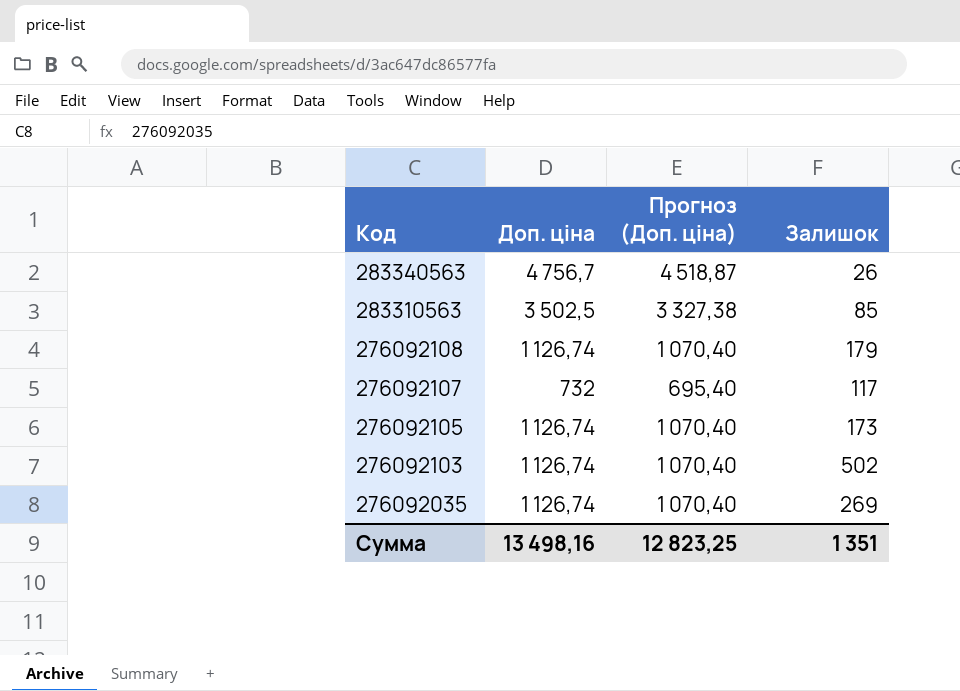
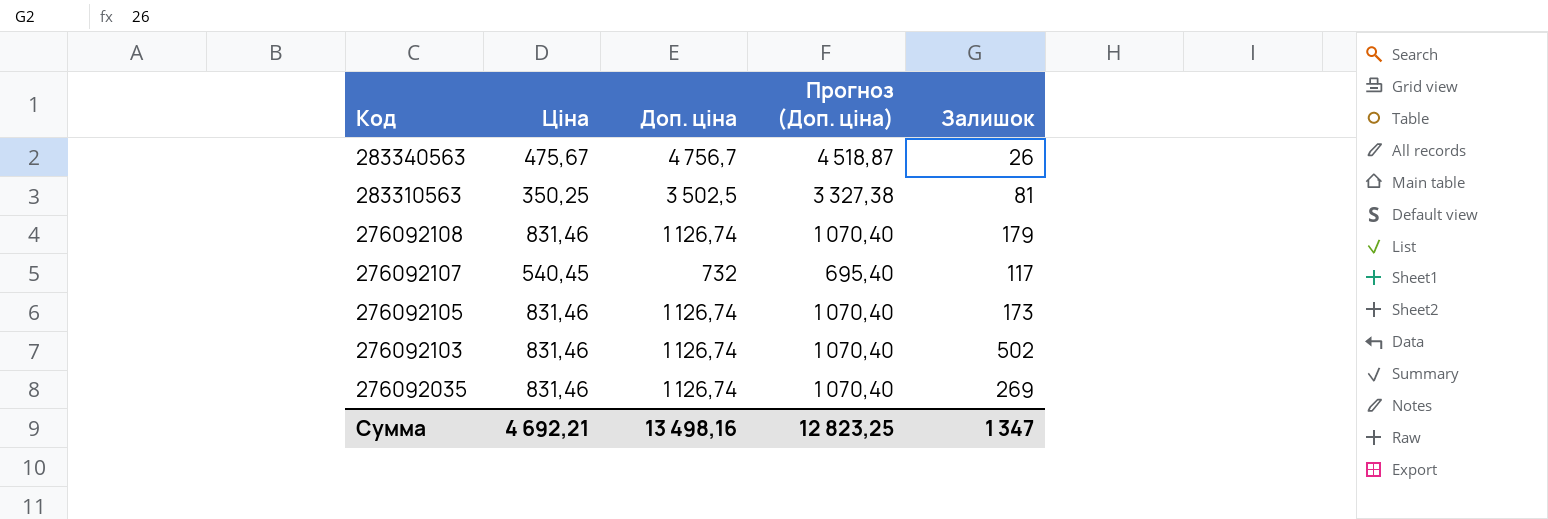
column Ціна | position: none -> 2
283310563 | Залишок: 85 -> 81
Сумма | Залишок: 1 351 -> 1 347

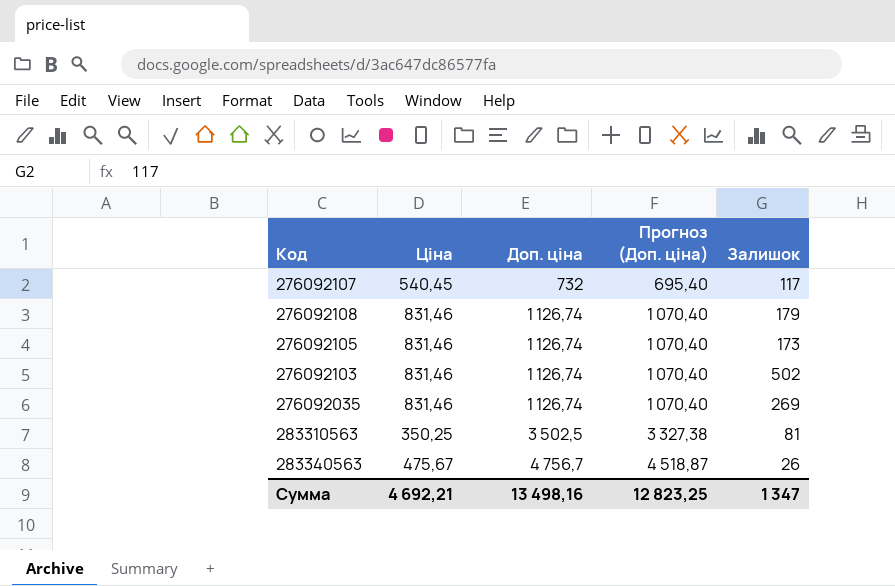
row order: Код descending -> Доп. ціна ascending

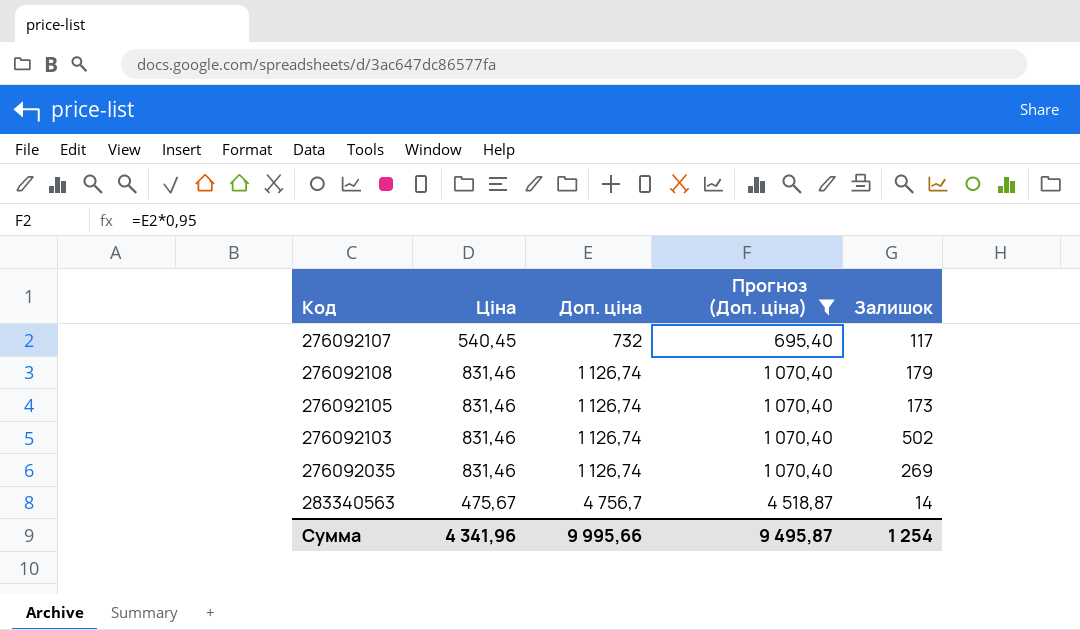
filter: none -> Прогноз (Доп. ціна) != 3 327,38
283340563 | Залишок: 26 -> 14
Сумма | Ціна: 4 692,21 -> 4 341,96
Сумма | Доп. ціна: 13 498,16 -> 9 995,66
Сумма | Прогноз (Доп. ціна): 12 823,25 -> 9 495,87
Сумма | Залишок: 1 347 -> 1 254

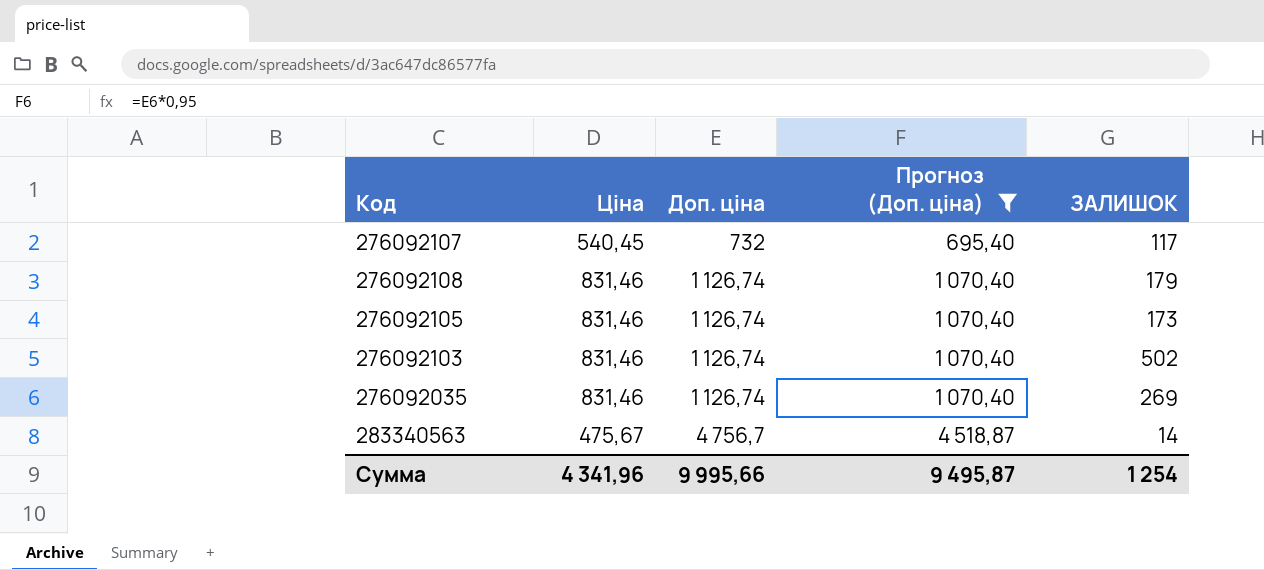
column name: Залишок -> ЗАЛИШОК

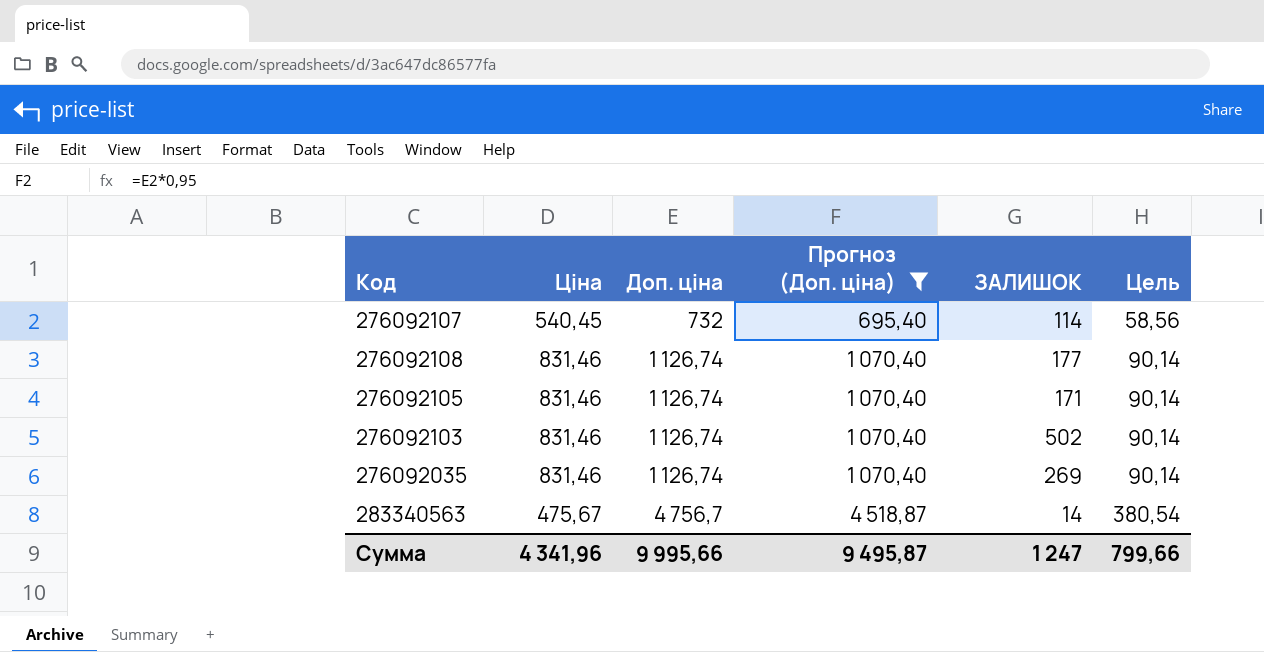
column Цель | formula: none -> [Доп. ціна] * 0,08
276092107 | ЗАЛИШОК: 117 -> 114
276092108 | ЗАЛИШОК: 179 -> 177
276092105 | ЗАЛИШОК: 173 -> 171
Сумма | ЗАЛИШОК: 1 254 -> 1 247

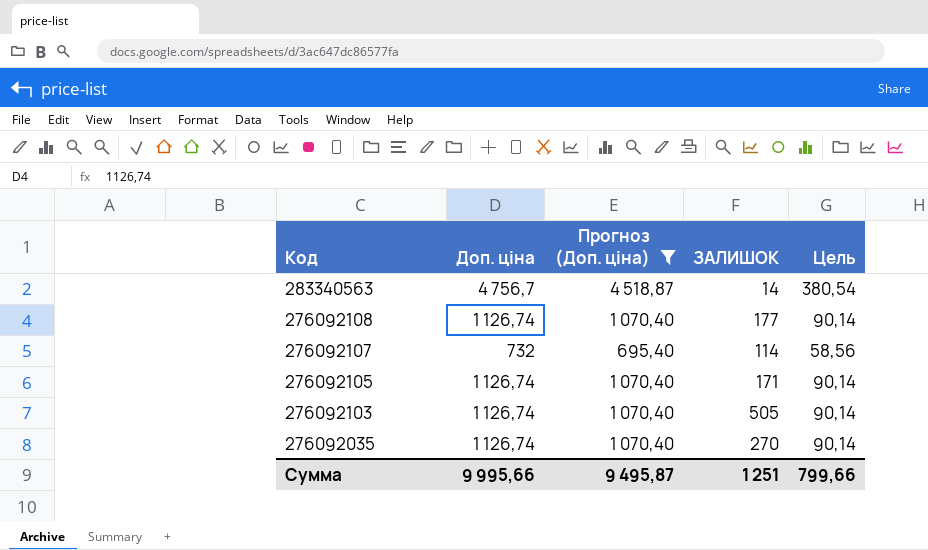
row order: Доп. ціна ascending -> Код descending
column Ціна | position: 2 -> none
276092103 | ЗАЛИШОК: 502 -> 505
276092035 | ЗАЛИШОК: 269 -> 270
Сумма | ЗАЛИШОК: 1 247 -> 1 251

